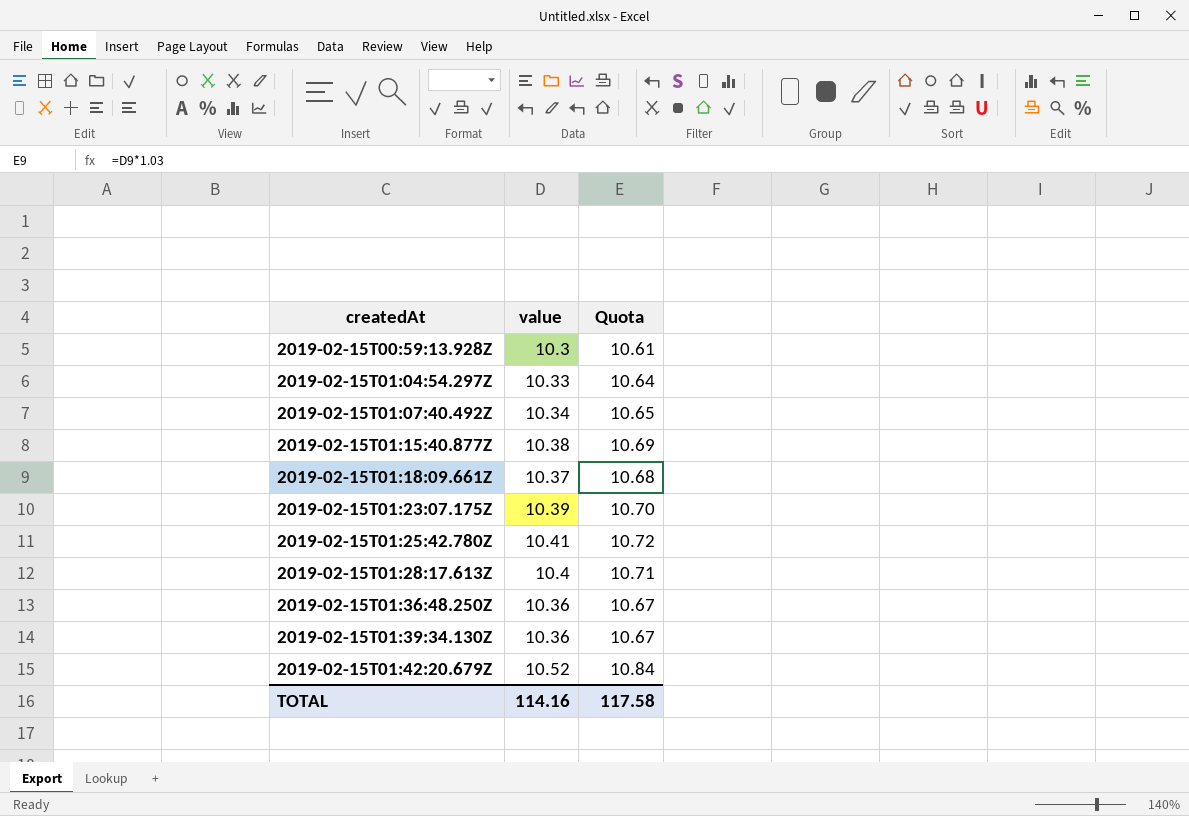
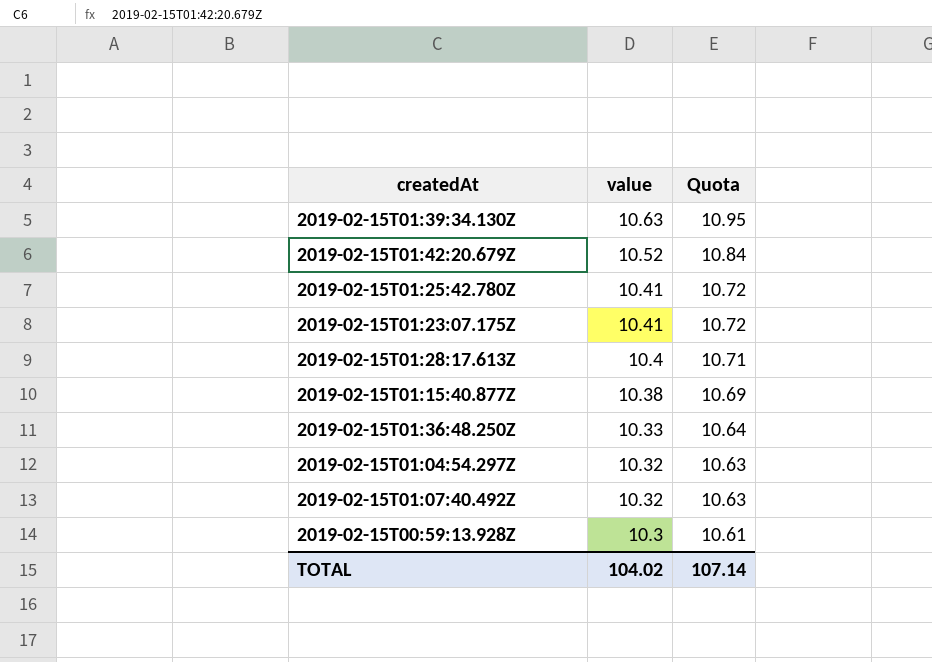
row order: createdAt ascending -> value descending
row 2019-02-15T01:18:09.661Z: 10.37 | 10.68 -> none
2019-02-15T01:39:34.130Z | value: 10.36 -> 10.63
2019-02-15T01:39:34.130Z | Quota: 10.67 -> 10.95
2019-02-15T01:23:07.175Z | value: 10.39 -> 10.41
2019-02-15T01:23:07.175Z | Quota: 10.70 -> 10.72
2019-02-15T01:36:48.250Z | value: 10.36 -> 10.33
2019-02-15T01:36:48.250Z | Quota: 10.67 -> 10.64
2019-02-15T01:04:54.297Z | value: 10.33 -> 10.32
2019-02-15T01:04:54.297Z | Quota: 10.64 -> 10.63
2019-02-15T01:07:40.492Z | value: 10.34 -> 10.32
2019-02-15T01:07:40.492Z | Quota: 10.65 -> 10.63
TOTAL | value: 114.16 -> 104.02
TOTAL | Quota: 117.58 -> 107.14

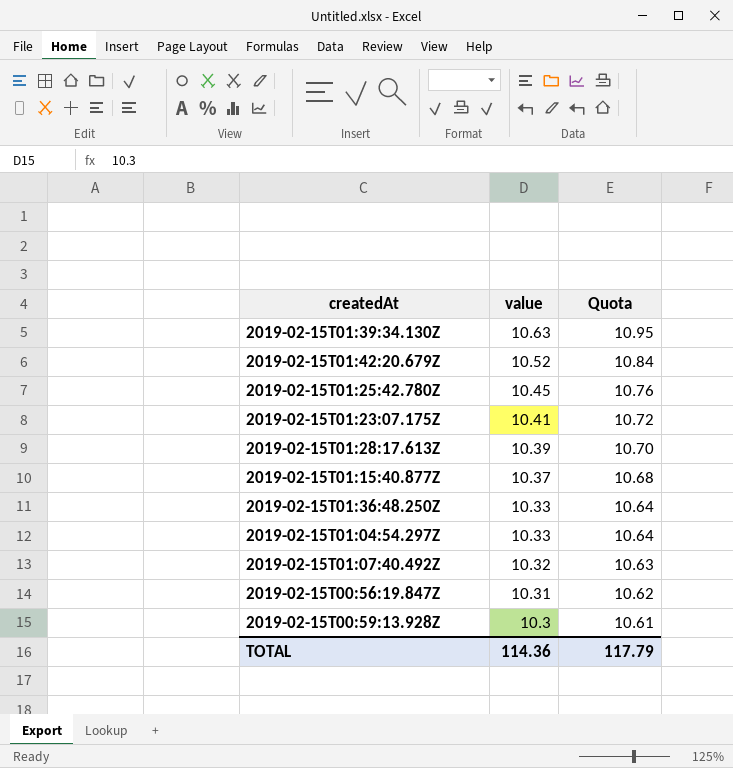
2019-02-15T01:25:42.780Z | value: 10.41 -> 10.45
2019-02-15T01:25:42.780Z | Quota: 10.72 -> 10.76
2019-02-15T01:28:17.613Z | value: 10.4 -> 10.39
2019-02-15T01:28:17.613Z | Quota: 10.71 -> 10.70
2019-02-15T01:15:40.877Z | value: 10.38 -> 10.37
2019-02-15T01:15:40.877Z | Quota: 10.69 -> 10.68
2019-02-15T01:04:54.297Z | value: 10.32 -> 10.33
2019-02-15T01:04:54.297Z | Quota: 10.63 -> 10.64
row 2019-02-15T00:56:19.847Z: none -> 10.31 | 10.62
TOTAL | value: 104.02 -> 114.36
TOTAL | Quota: 107.14 -> 117.79

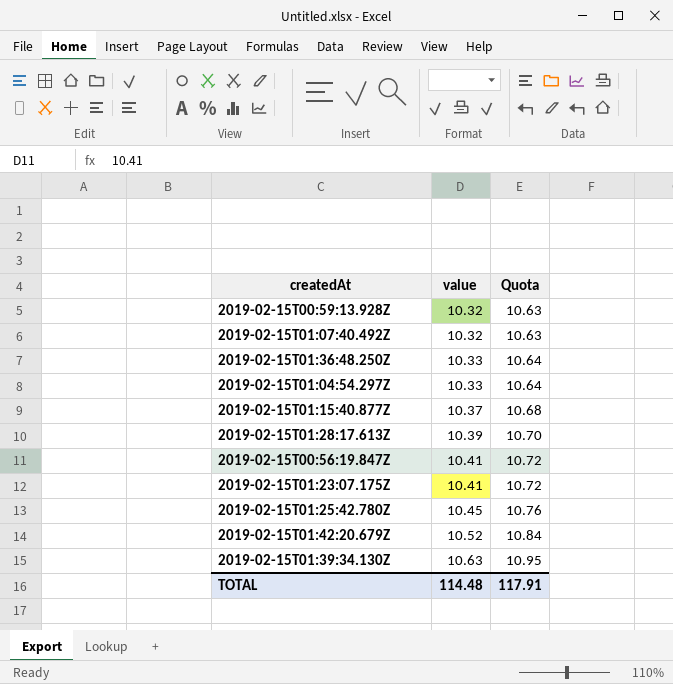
row order: value descending -> value ascending
2019-02-15T00:59:13.928Z | value: 10.3 -> 10.32
2019-02-15T00:59:13.928Z | Quota: 10.61 -> 10.63
2019-02-15T00:56:19.847Z | value: 10.31 -> 10.41
2019-02-15T00:56:19.847Z | Quota: 10.62 -> 10.72
TOTAL | value: 114.36 -> 114.48
TOTAL | Quota: 117.79 -> 117.91

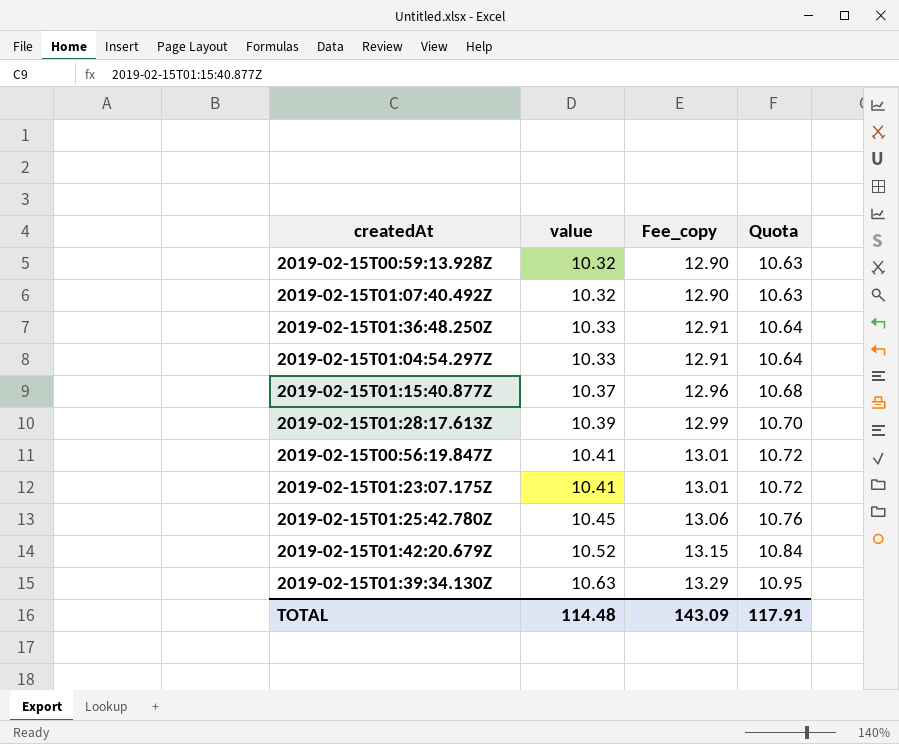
column Fee_copy | formula: none -> [value] * 1.25

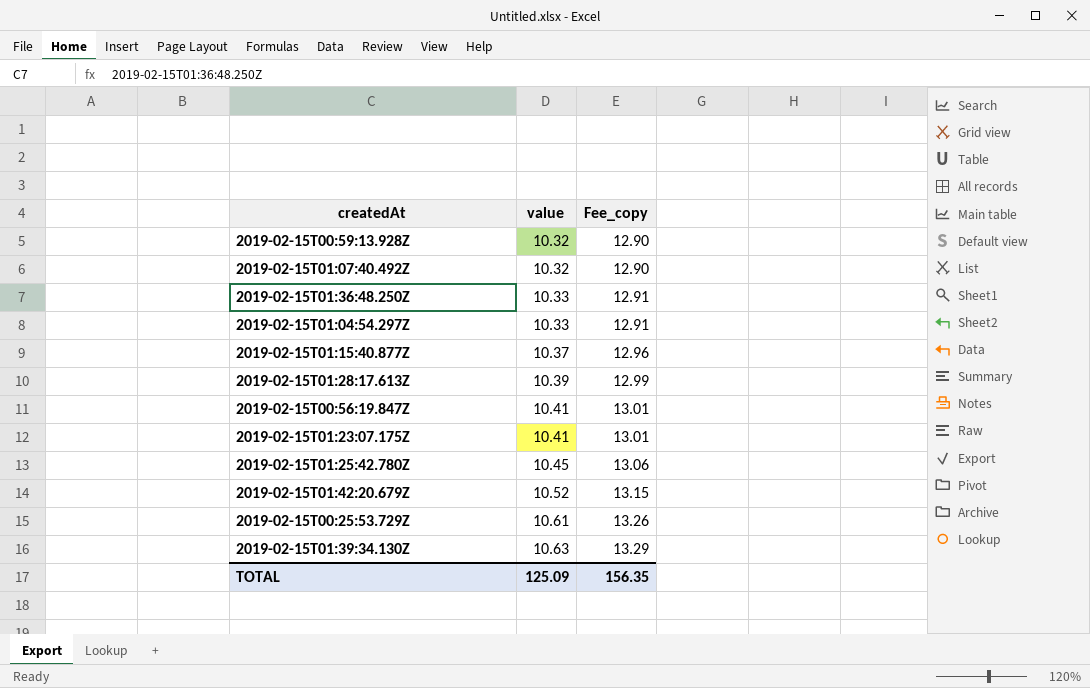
column Quota | formula: [value] * 1.03 -> none
row 2019-02-15T00:25:53.729Z: none -> 10.61 | 13.26
TOTAL | value: 114.48 -> 125.09
TOTAL | Fee_copy: 143.09 -> 156.35

